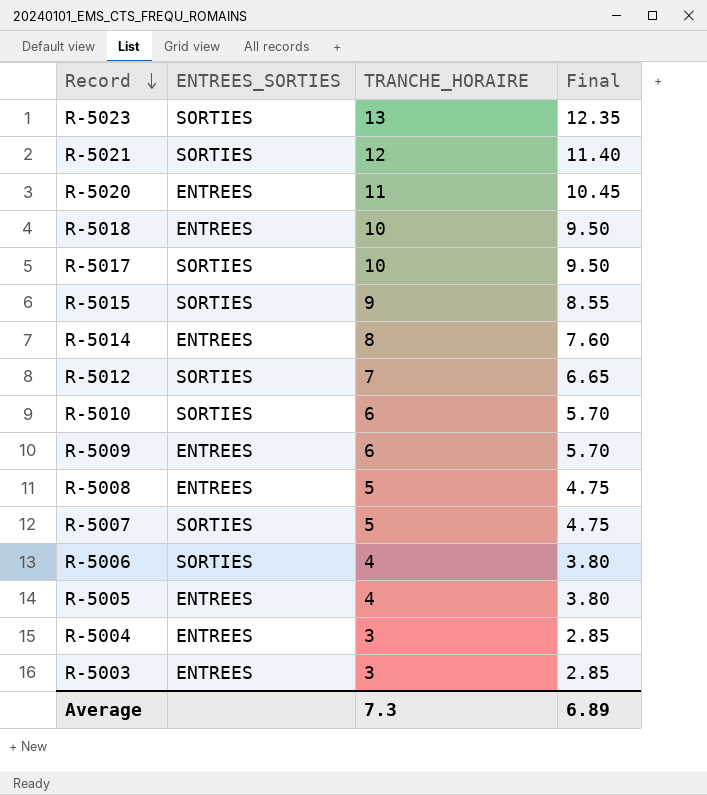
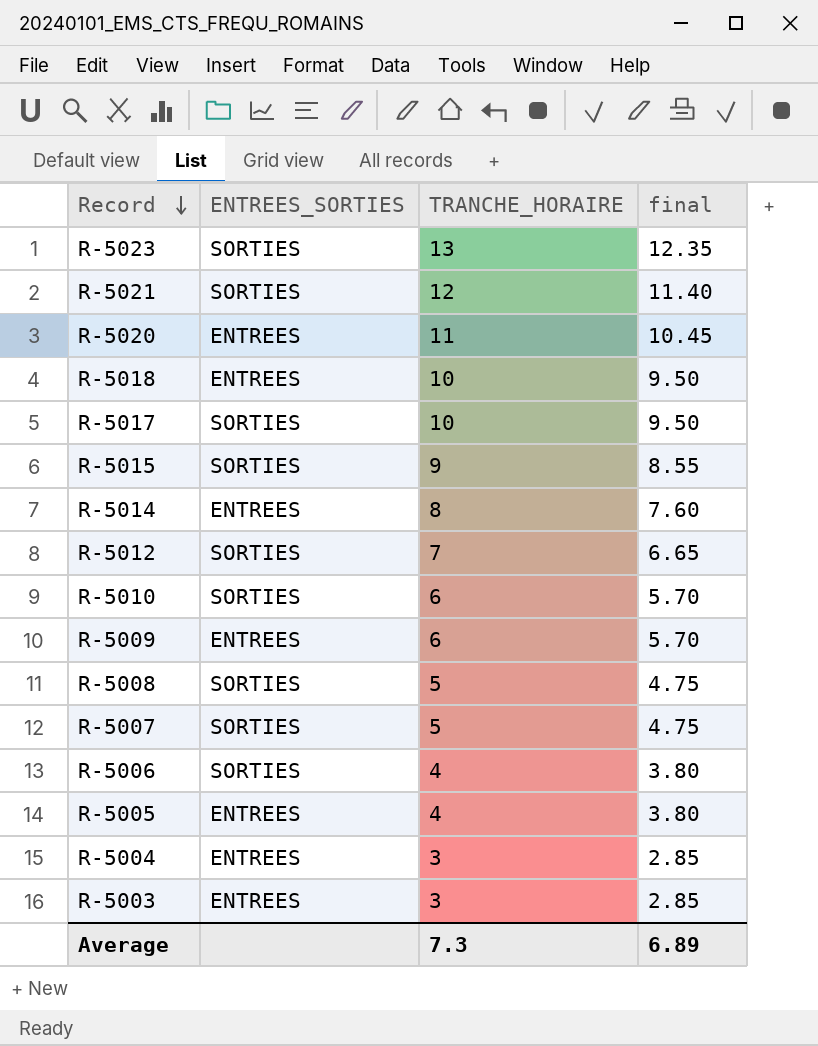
column name: Final -> final
R-5008 | ENTREES_SORTIES: ENTREES -> SORTIES

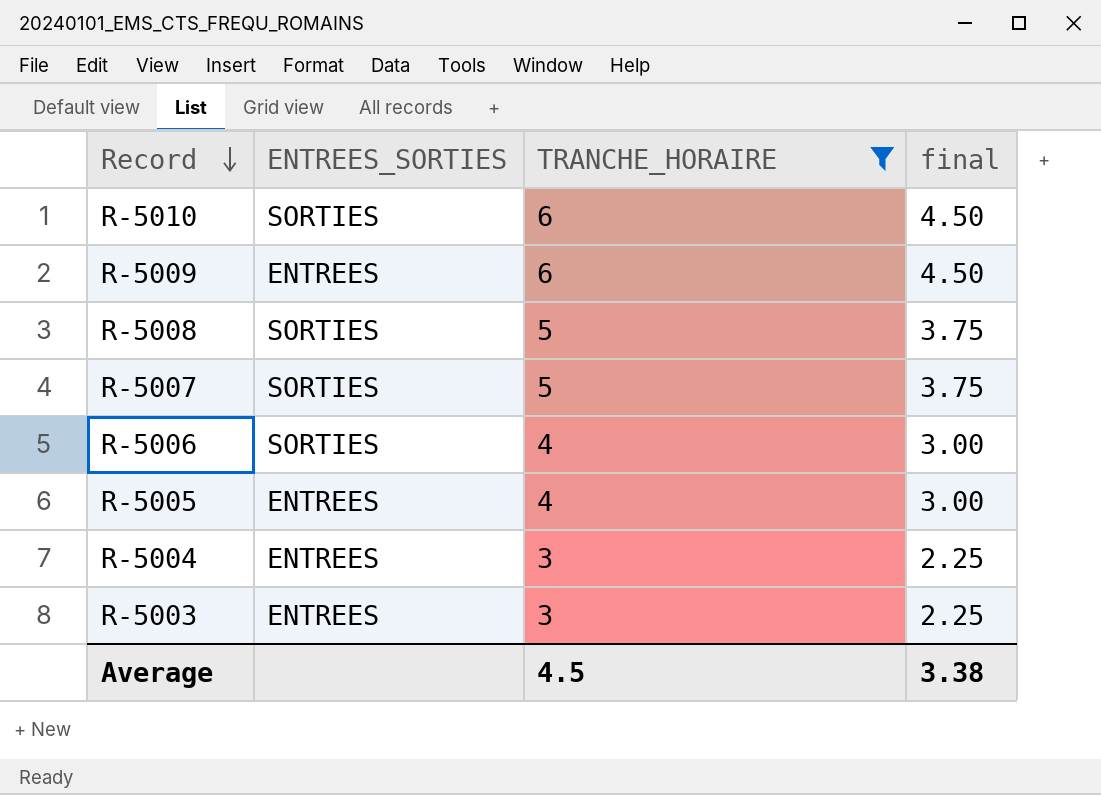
filter: none -> TRANCHE_HORAIRE <= 6
column final | formula: [TRANCHE_HORAIRE] * 0.95 -> [TRANCHE_HORAIRE] * 0.75
Average | TRANCHE_HORAIRE: 7.3 -> 4.5
Average | final: 6.89 -> 3.38

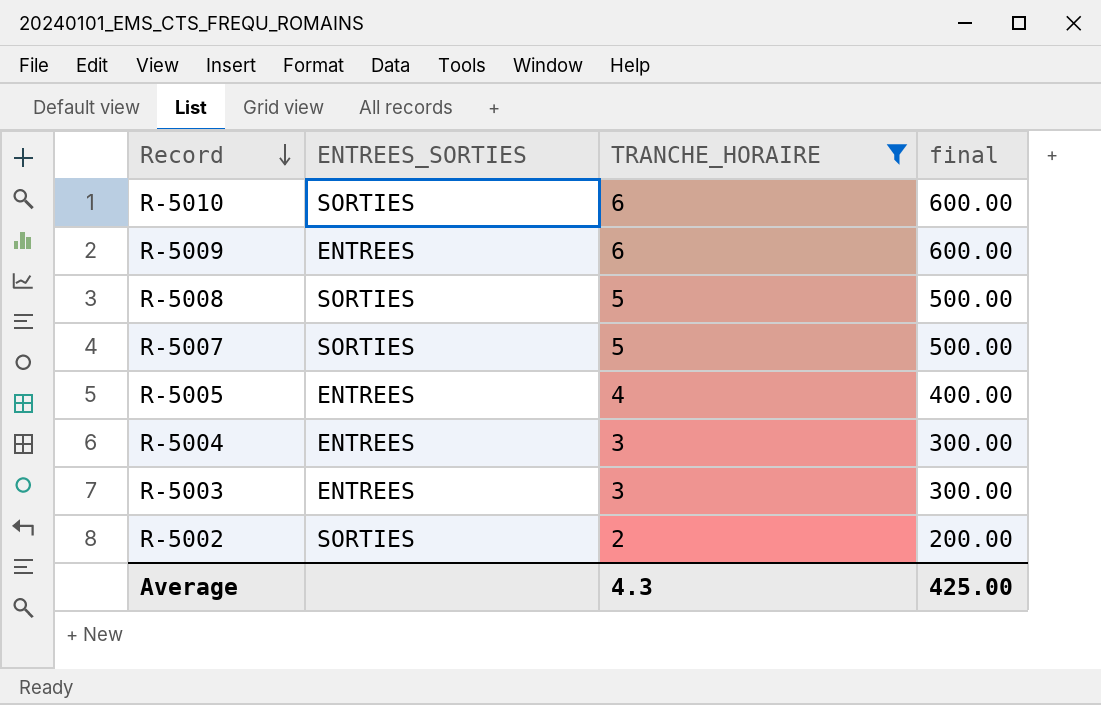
column final | formula: [TRANCHE_HORAIRE] * 0.75 -> [TRANCHE_HORAIRE] * 100
row R-5006: SORTIES | 4 | 3.00 -> none
row R-5002: none -> SORTIES | 2 | 200.00
Average | TRANCHE_HORAIRE: 4.5 -> 4.3
Average | final: 3.38 -> 425.00

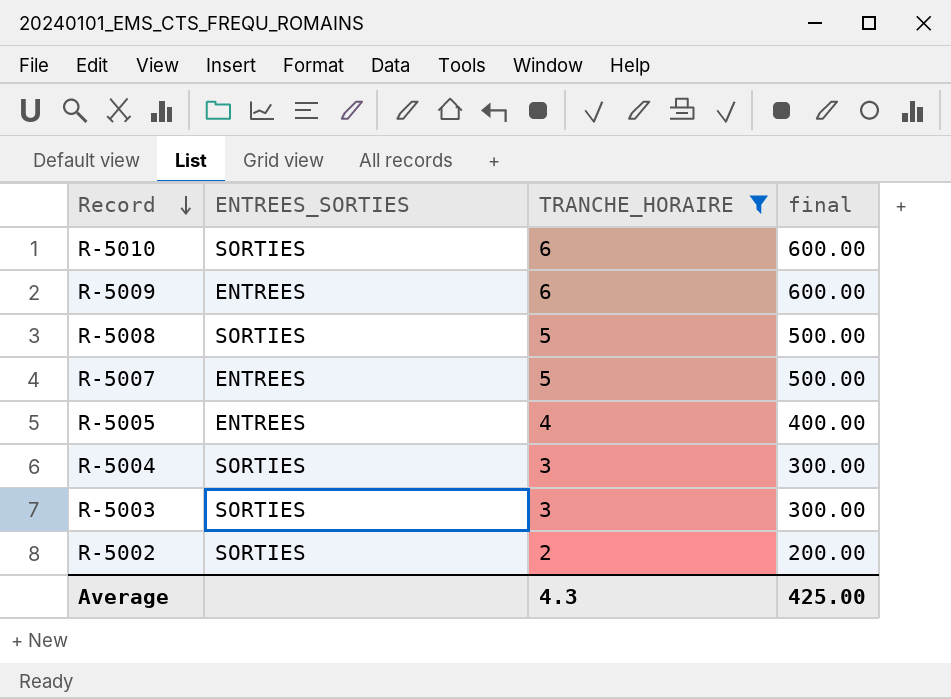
R-5007 | ENTREES_SORTIES: SORTIES -> ENTREES
R-5004 | ENTREES_SORTIES: ENTREES -> SORTIES
R-5003 | ENTREES_SORTIES: ENTREES -> SORTIES

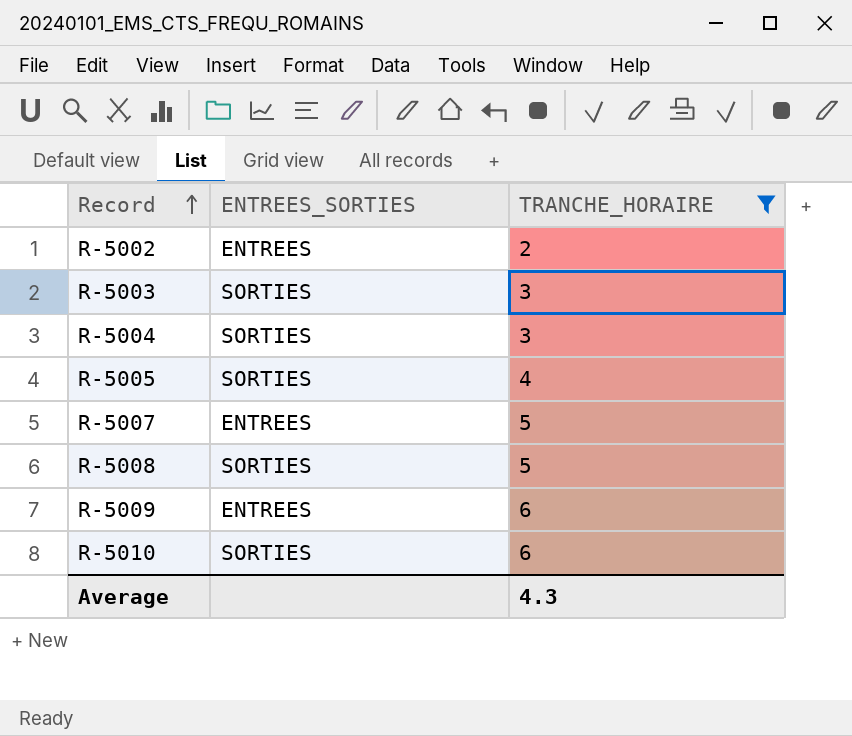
row order: Record descending -> Record ascending
column final | formula: [TRANCHE_HORAIRE] * 100 -> none
R-5002 | ENTREES_SORTIES: SORTIES -> ENTREES
R-5005 | ENTREES_SORTIES: ENTREES -> SORTIES

